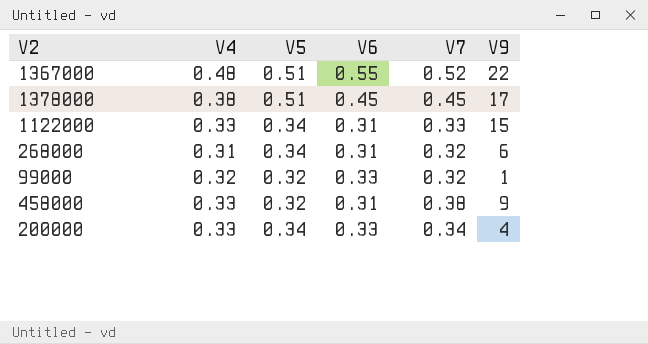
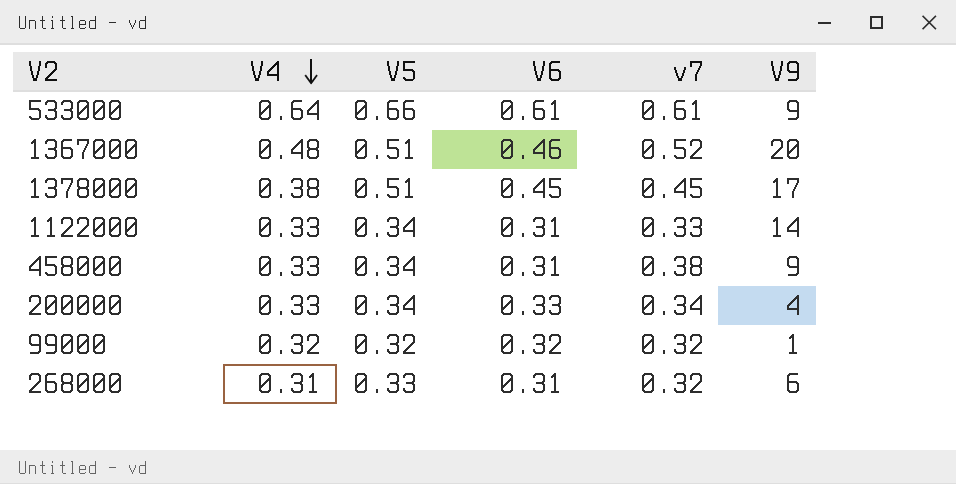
row order: none -> V4 descending
column name: V7 -> v7
row 533000: none -> 0.64 | 0.66 | 0.61 | 0.61 | 9
1367000 | V6: 0.55 -> 0.46
1367000 | V9: 22 -> 20
1122000 | V9: 15 -> 14
458000 | V5: 0.32 -> 0.34
99000 | V6: 0.33 -> 0.32
268000 | V5: 0.34 -> 0.33

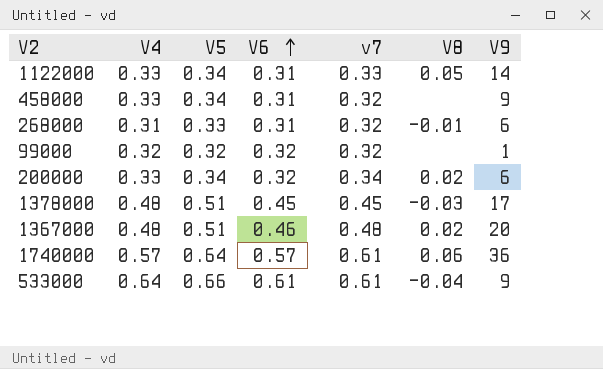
row order: V4 descending -> V6 ascending
column V8 | position: none -> 6
458000 | v7: 0.38 -> 0.32
200000 | V6: 0.33 -> 0.32
200000 | V9: 4 -> 6
1378000 | V4: 0.38 -> 0.48
1367000 | v7: 0.52 -> 0.48
row 1740000: none -> 0.57 | 0.64 | 0.57 | 0.61 | 0.06 | 36

